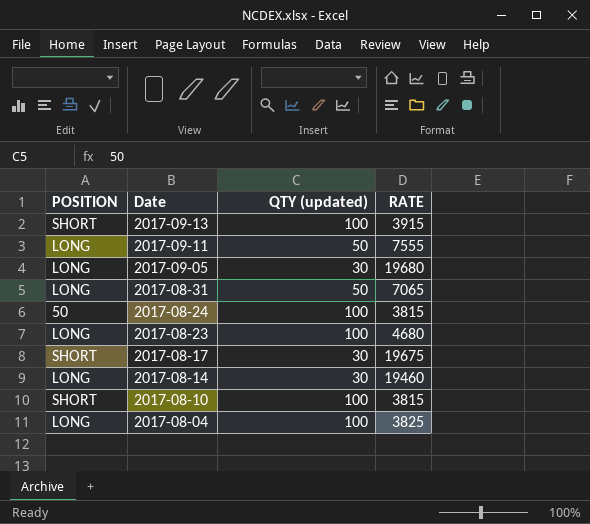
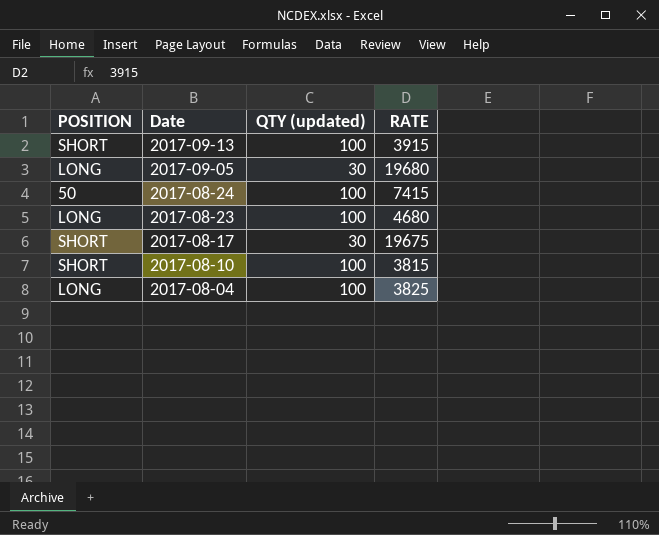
row 2017-09-11: LONG | 50 | 7555 -> none
row 2017-08-31: LONG | 50 | 7065 -> none
row 2017-08-14: LONG | 30 | 19460 -> none
2017-08-24 | RATE: 3815 -> 7415

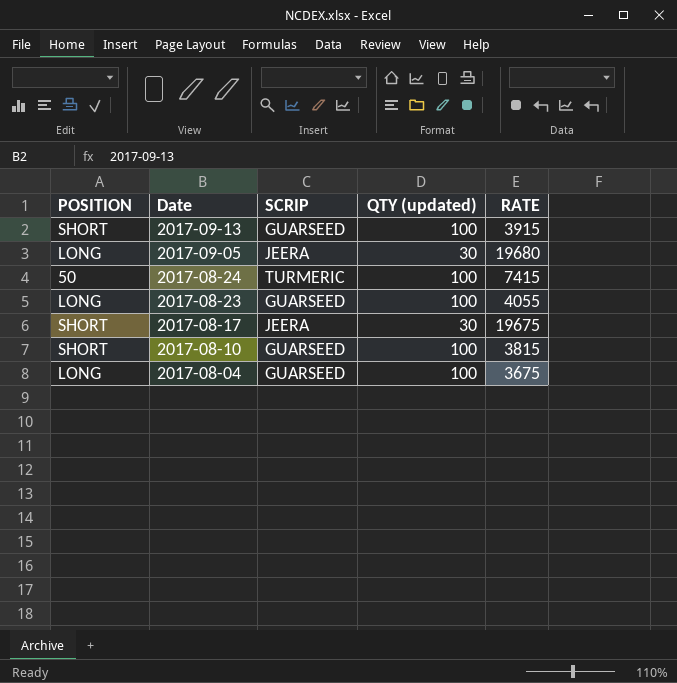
column SCRIP | position: none -> 3
2017-08-23 | RATE: 4680 -> 4055
2017-08-04 | RATE: 3825 -> 3675

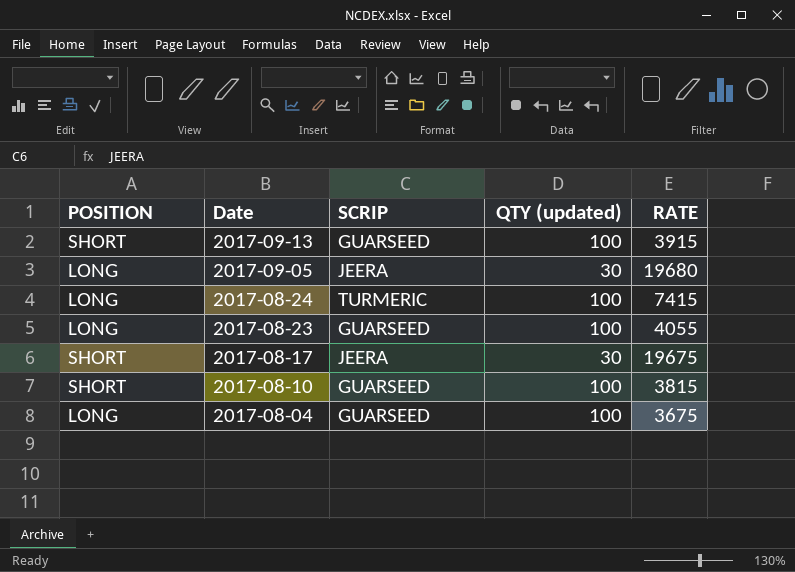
2017-08-24 | POSITION: 50 -> LONG

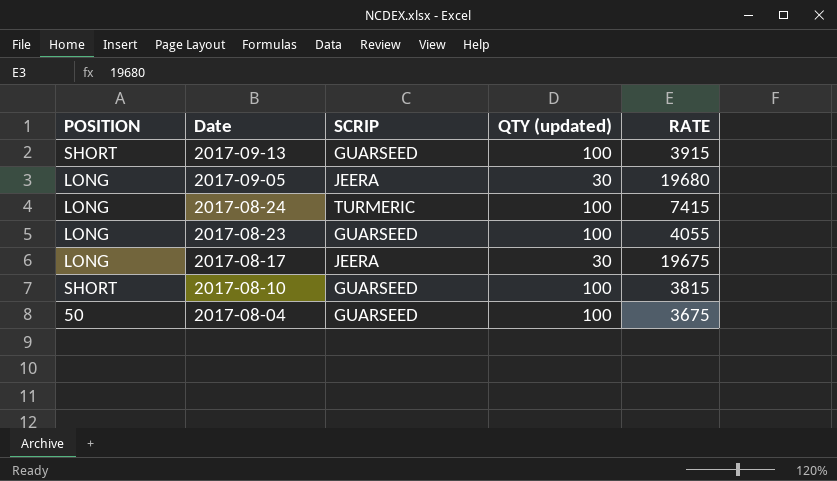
2017-08-17 | POSITION: SHORT -> LONG
2017-08-04 | POSITION: LONG -> 50

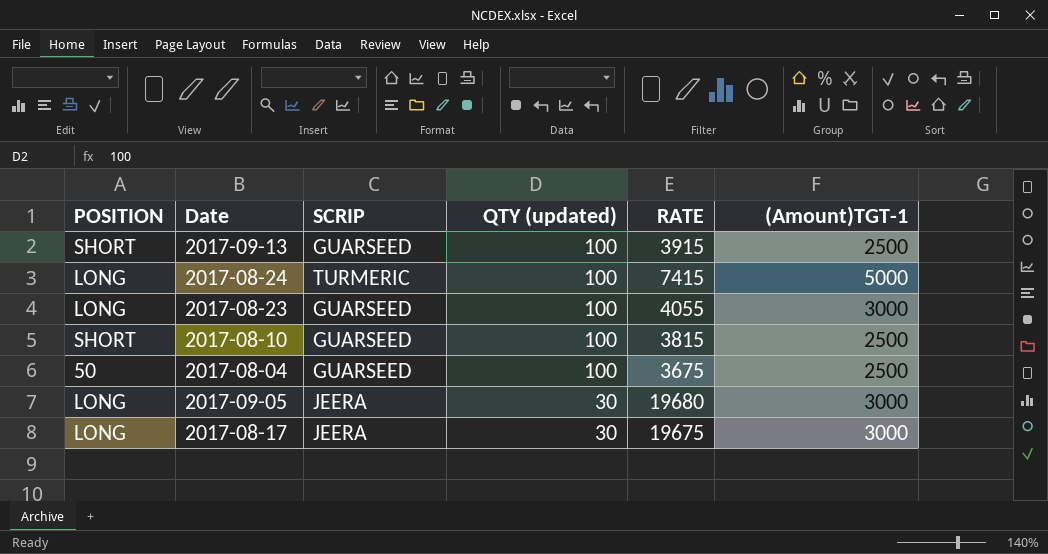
row order: Date descending -> QTY (updated) descending
column (Amount)TGT-1 | position: none -> 6

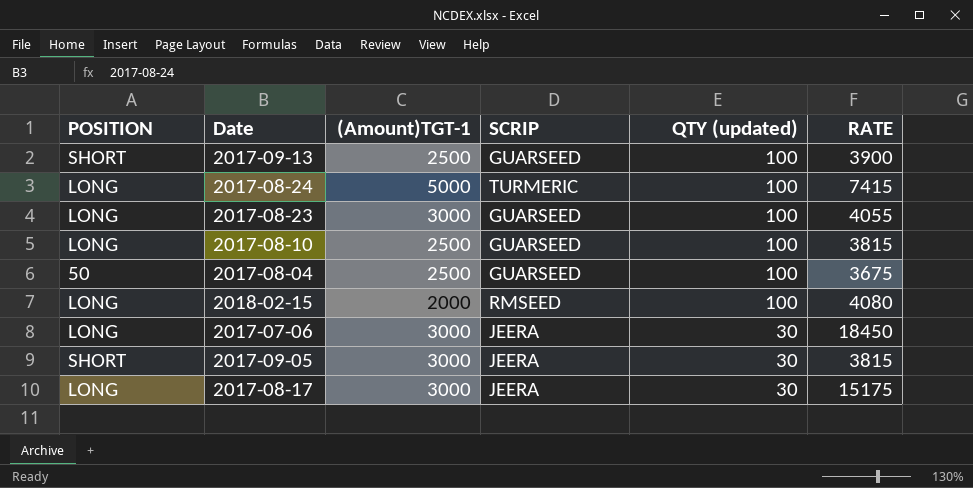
column (Amount)TGT-1 | position: 6 -> 3
2017-09-13 | RATE: 3915 -> 3900
2017-08-10 | POSITION: SHORT -> LONG
row 2018-02-15: none -> LONG | 2000 | RMSEED | 100 | 4080
row 2017-07-06: none -> LONG | 3000 | JEERA | 30 | 18450
2017-09-05 | POSITION: LONG -> SHORT
2017-09-05 | RATE: 19680 -> 3815
2017-08-17 | RATE: 19675 -> 15175

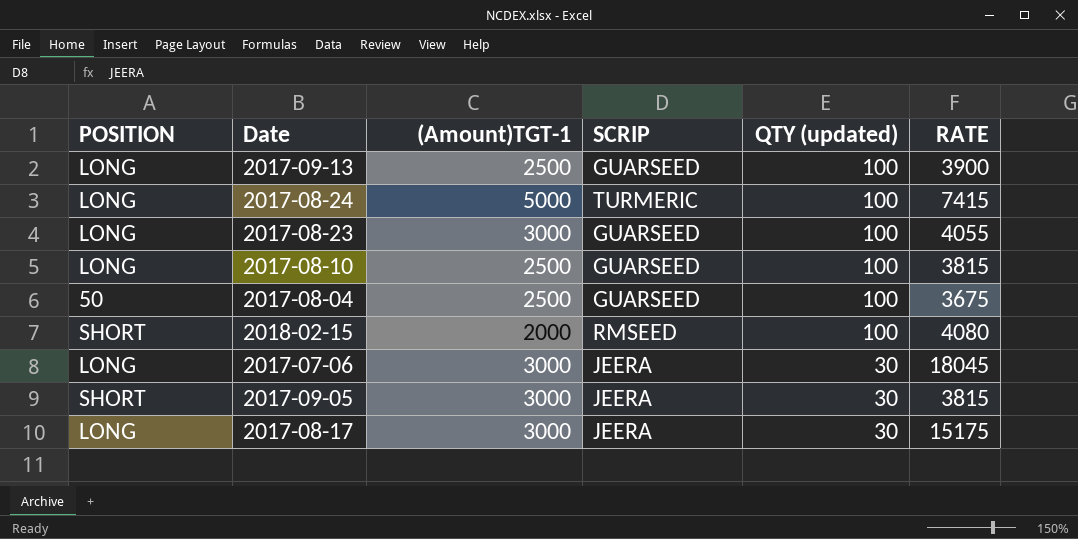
2017-09-13 | POSITION: SHORT -> LONG
2018-02-15 | POSITION: LONG -> SHORT
2017-07-06 | RATE: 18450 -> 18045

